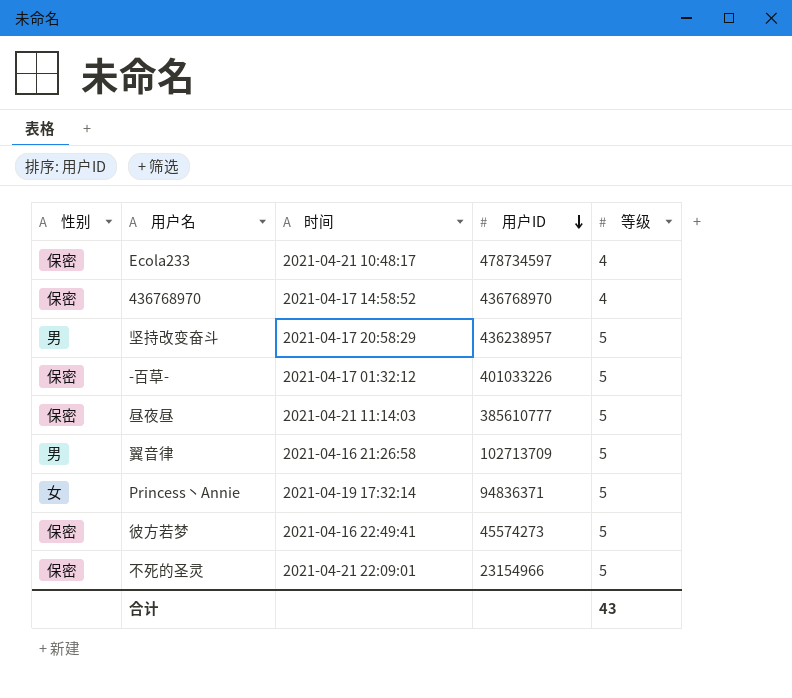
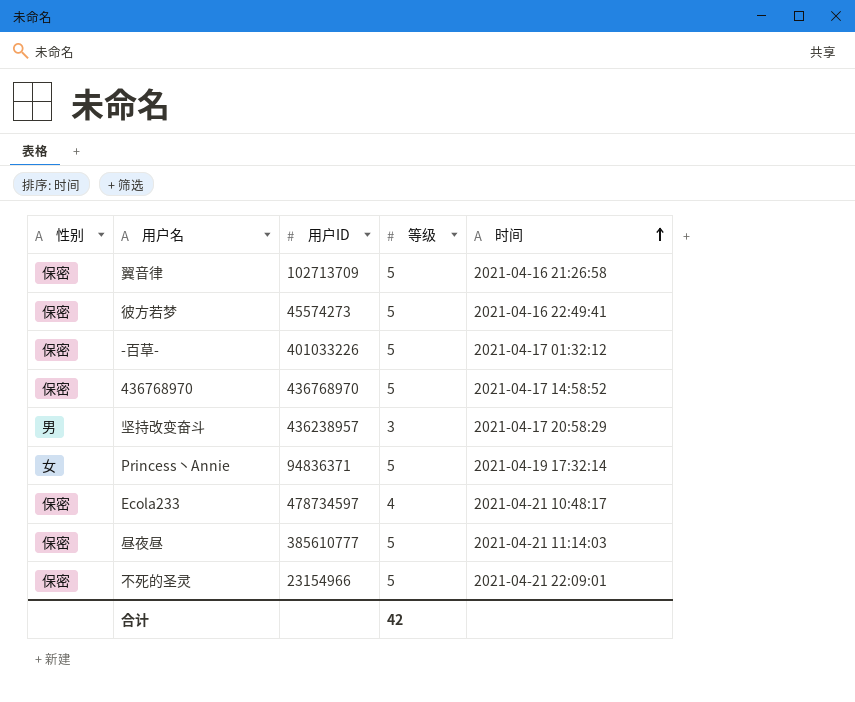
row order: 用户ID descending -> 时间 ascending
column 时间 | position: 3 -> 5
翼音律 | 性别: 男 -> 保密
436768970 | 等级: 4 -> 5
坚持改变奋斗 | 等级: 5 -> 3
合计 | 等级: 43 -> 42

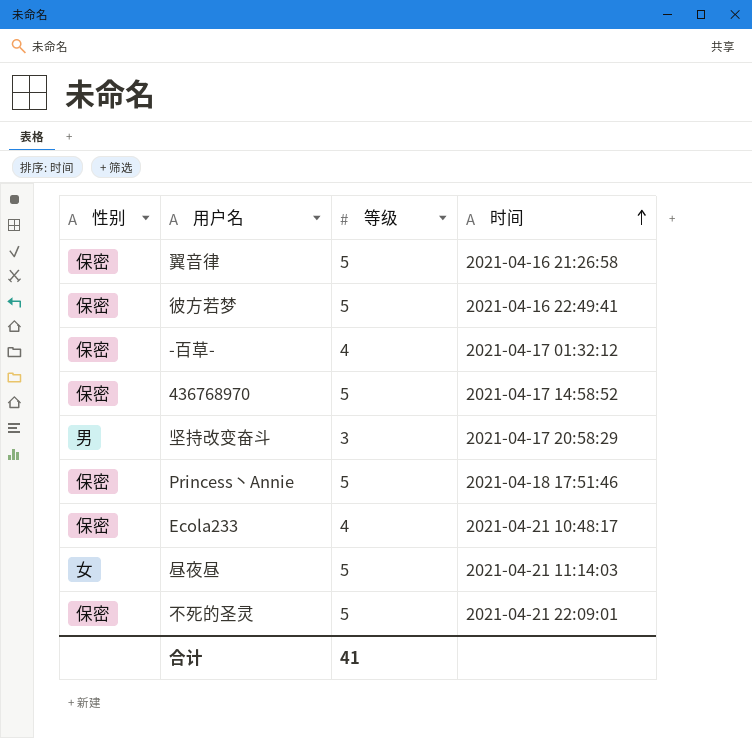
column 用户ID | position: 3 -> none
-百草- | 等级: 5 -> 4
Princess丶Annie | 性别: 女 -> 保密
Princess丶Annie | 时间: 2021-04-19 17:32:14 -> 2021-04-18 17:51:46
昼夜昼 | 性别: 保密 -> 女
合计 | 等级: 42 -> 41

